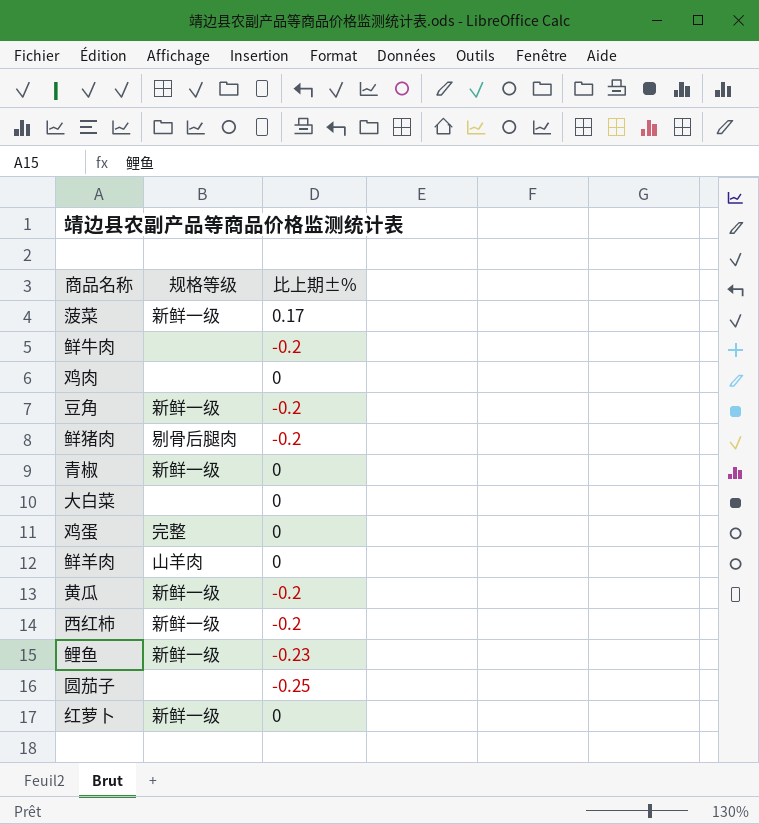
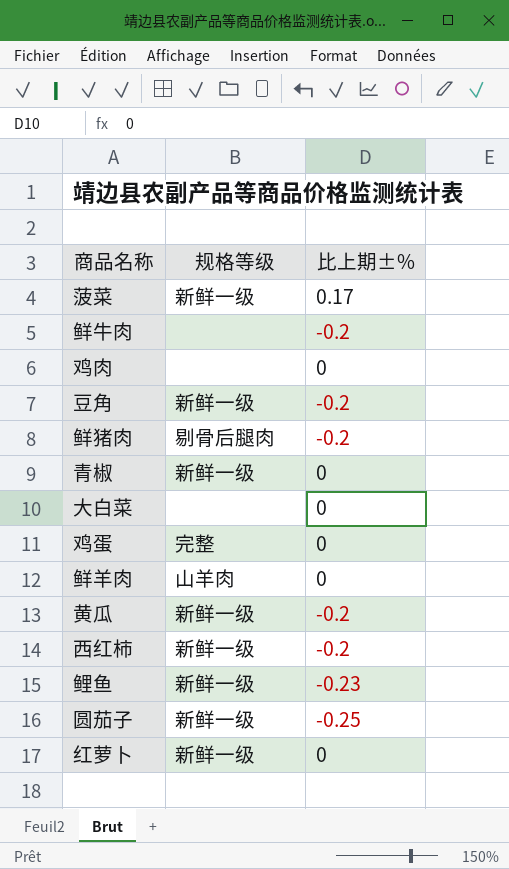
圆茄子 | 规格等级: none -> 新鲜一级

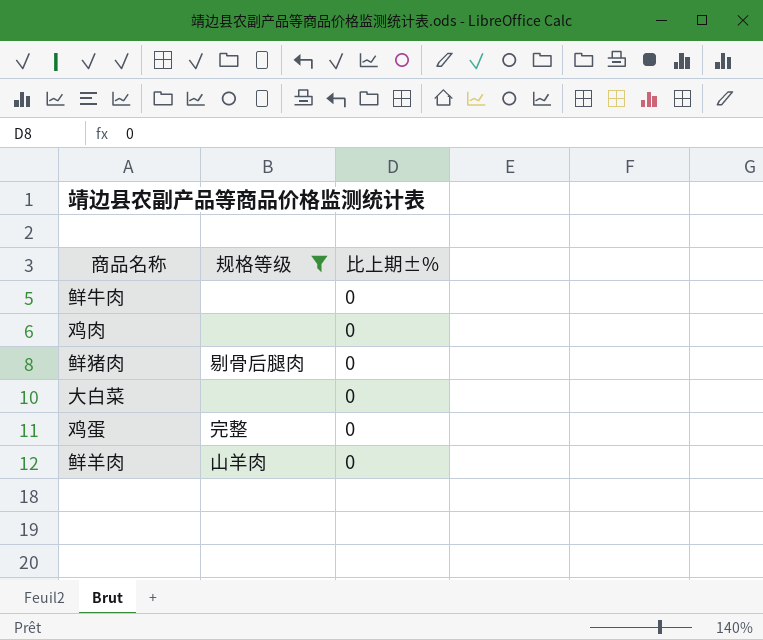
filter: none -> 规格等级 != 新鲜一级
鲜牛肉 | 比上期±%: -0.2 -> 0
鲜猪肉 | 比上期±%: -0.2 -> 0

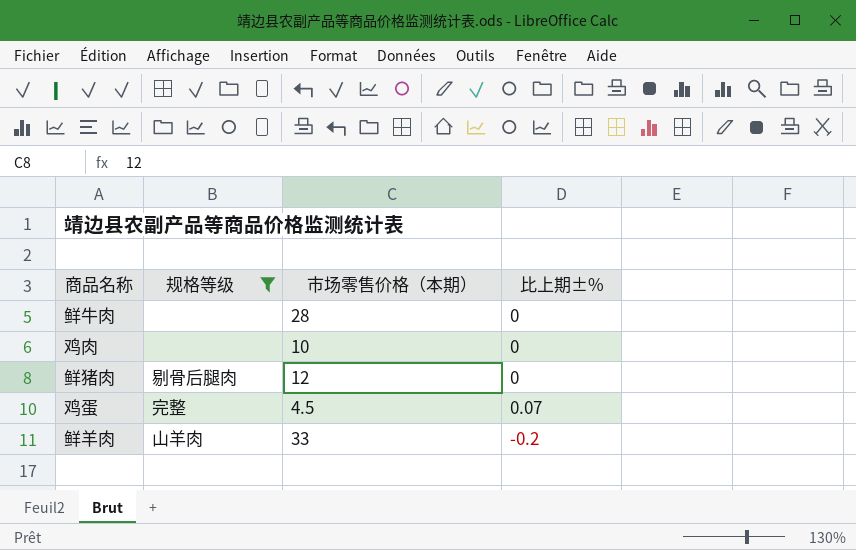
column 市场零售价格（本期） | position: none -> 3
row 大白菜: none | 0 -> none
鸡蛋 | 比上期±%: 0 -> 0.07
鲜羊肉 | 比上期±%: 0 -> -0.2

